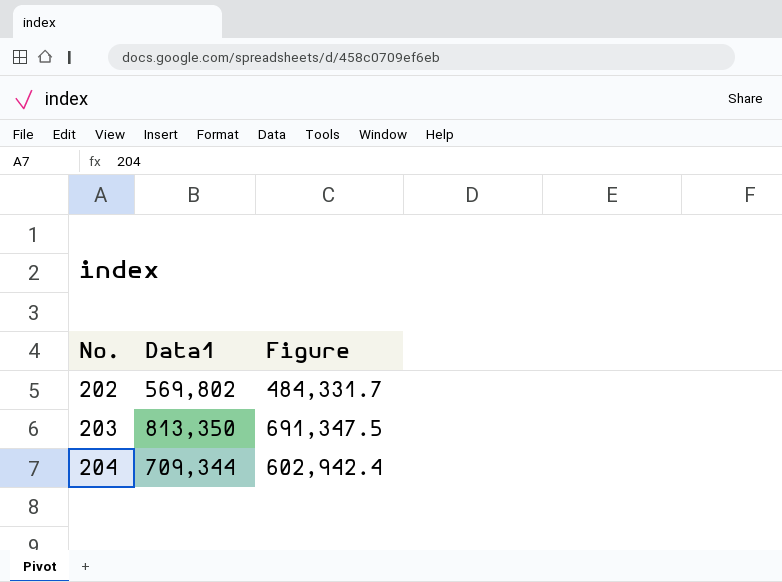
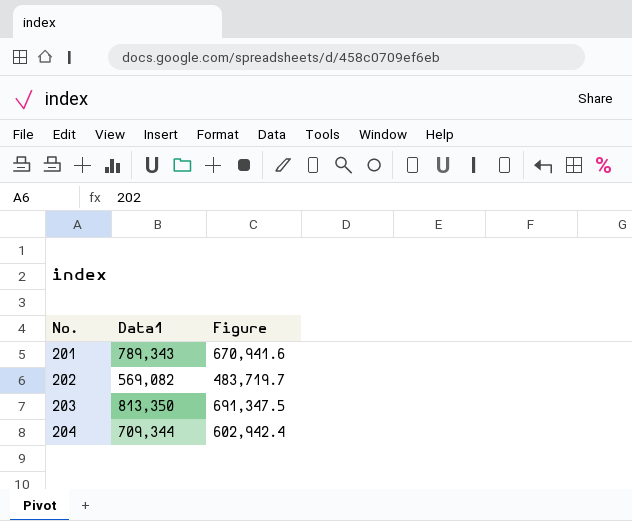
row 201: none -> 789,343 | 670,941.6
202 | Data1: 569,802 -> 569,082
202 | Figure: 484,331.7 -> 483,719.7

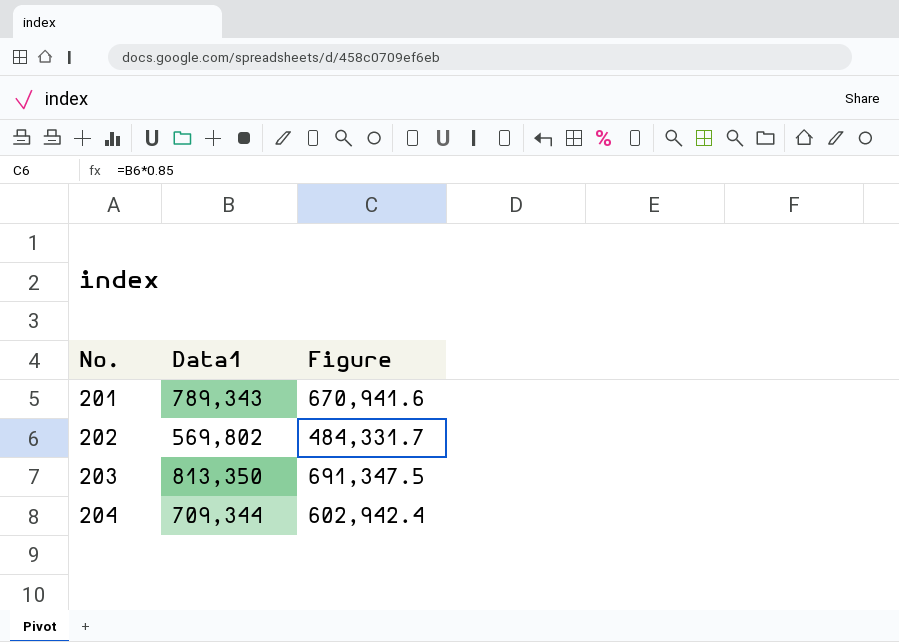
202 | Data1: 569,082 -> 569,802
202 | Figure: 483,719.7 -> 484,331.7

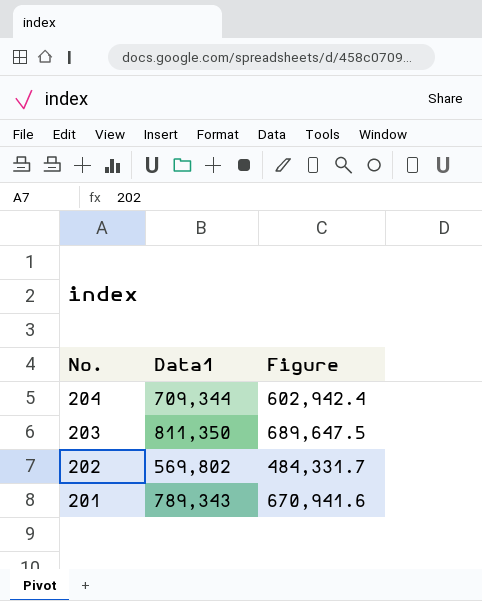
row order: No. ascending -> No. descending
203 | Data1: 813,350 -> 811,350
203 | Figure: 691,347.5 -> 689,647.5

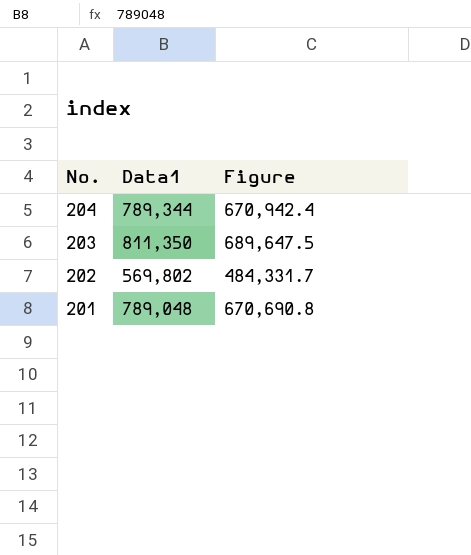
204 | Data1: 709,344 -> 789,344
204 | Figure: 602,942.4 -> 670,942.4
201 | Data1: 789,343 -> 789,048
201 | Figure: 670,941.6 -> 670,690.8

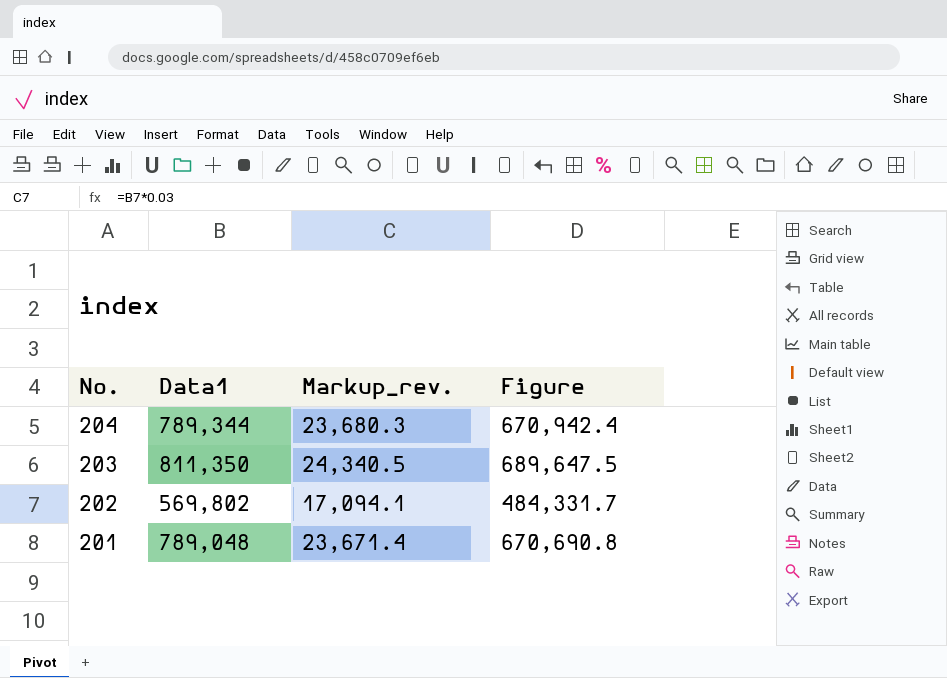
column Markup_rev. | formula: none -> [Data1] * 0.03

